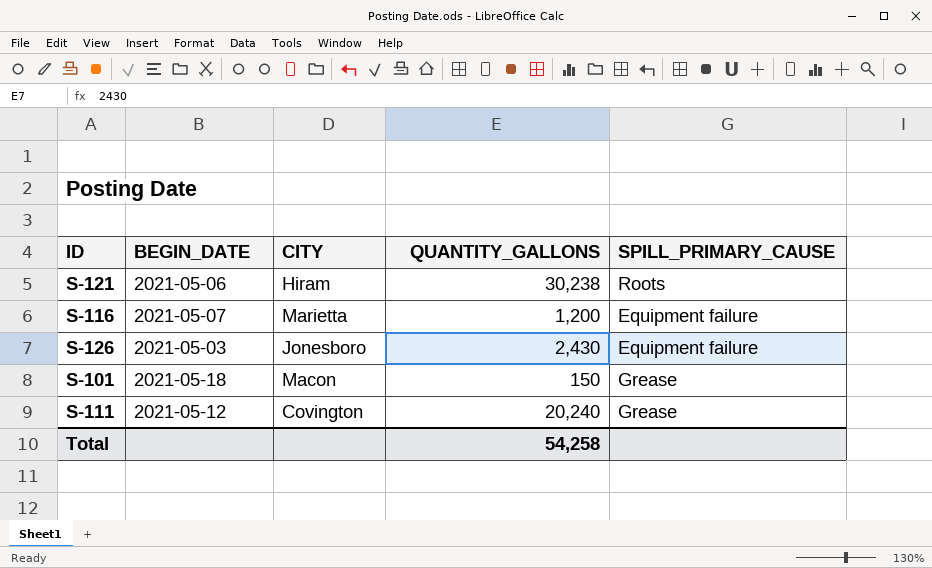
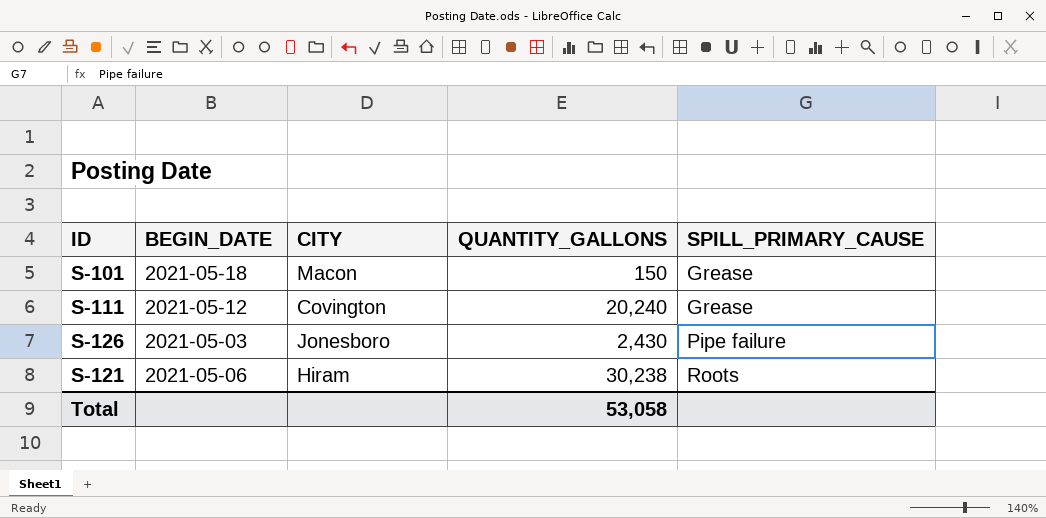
row order: none -> SPILL_PRIMARY_CAUSE ascending
row S-116: 2021-05-07 | Marietta | 1,200 | Equipment failure -> none
S-126 | SPILL_PRIMARY_CAUSE: Equipment failure -> Pipe failure
Total | QUANTITY_GALLONS: 54,258 -> 53,058

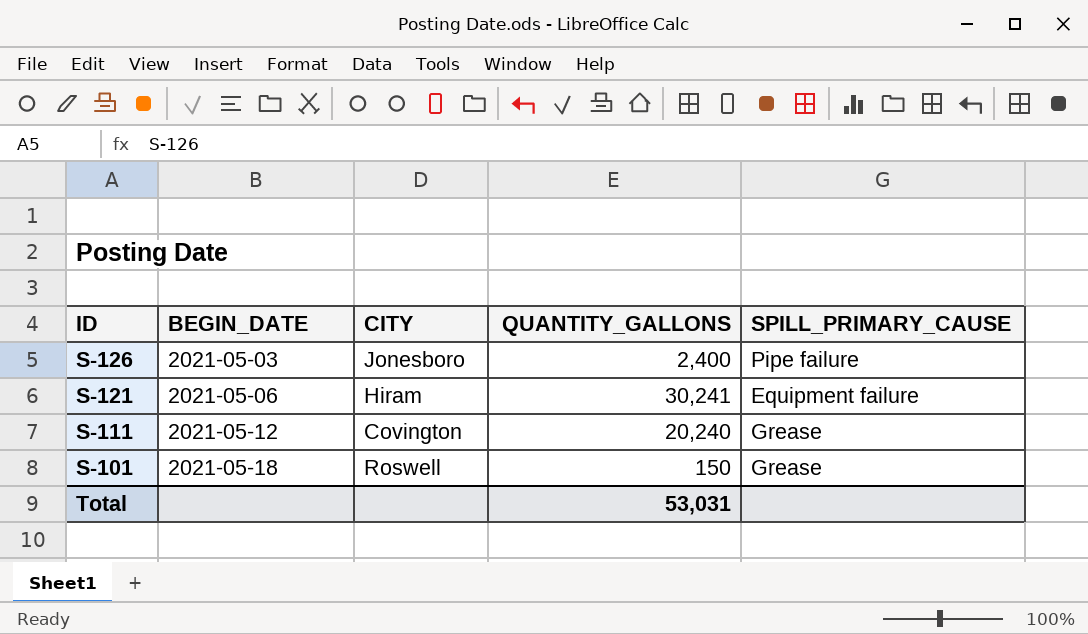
row order: SPILL_PRIMARY_CAUSE ascending -> ID descending
S-126 | QUANTITY_GALLONS: 2,430 -> 2,400
S-121 | QUANTITY_GALLONS: 30,238 -> 30,241
S-121 | SPILL_PRIMARY_CAUSE: Roots -> Equipment failure
S-101 | CITY: Macon -> Roswell
Total | QUANTITY_GALLONS: 53,058 -> 53,031

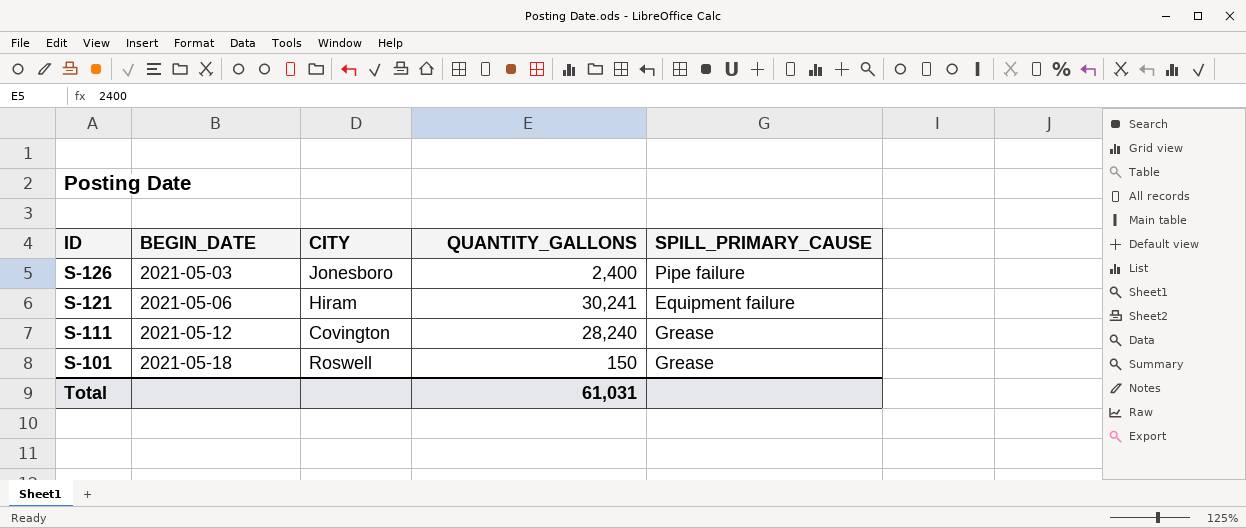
S-111 | QUANTITY_GALLONS: 20,240 -> 28,240
Total | QUANTITY_GALLONS: 53,031 -> 61,031

